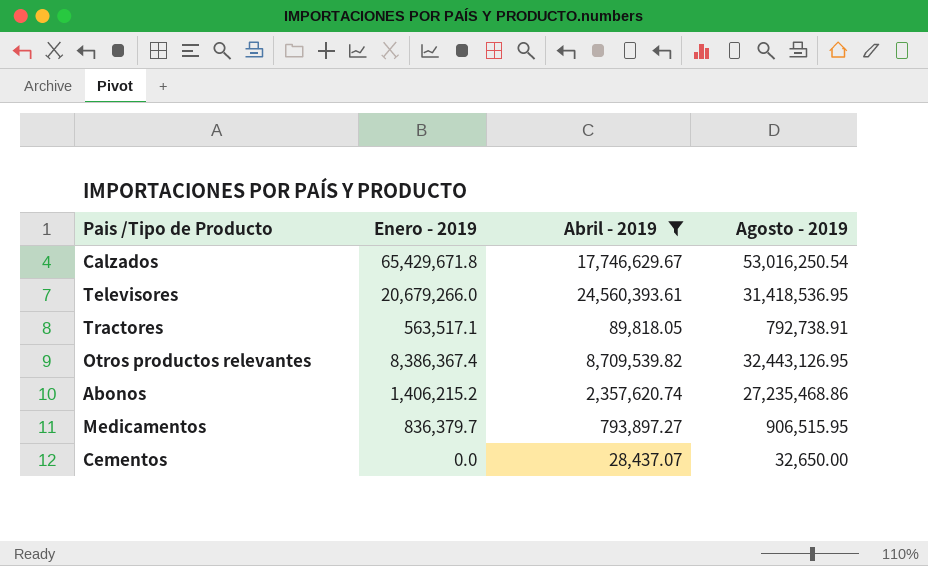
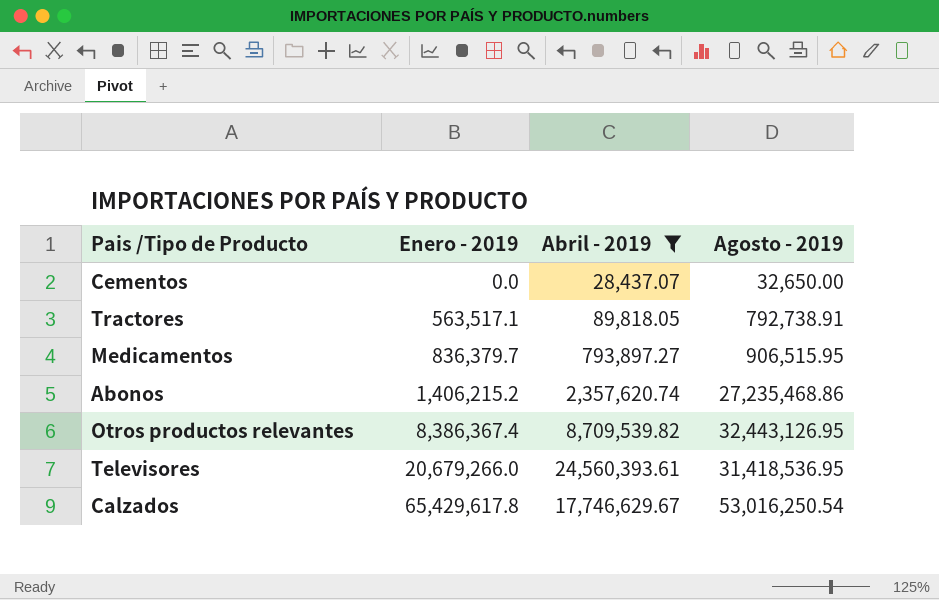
row order: none -> Enero - 2019 ascending
Calzados | Enero - 2019: 65,429,671.8 -> 65,429,617.8

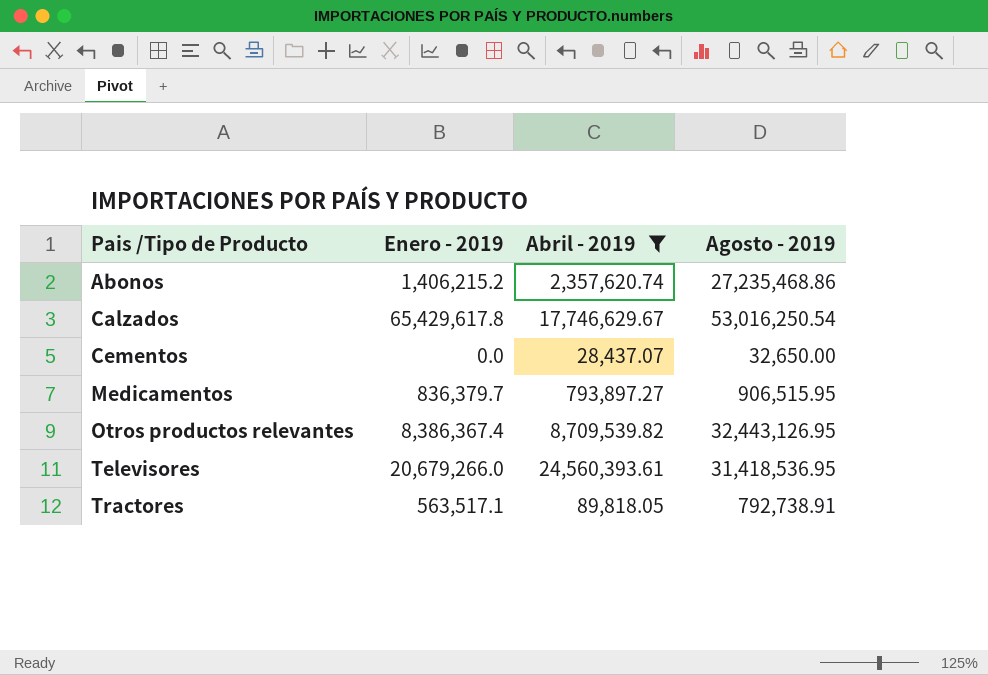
row order: Enero - 2019 ascending -> Pais /Tipo de Producto ascending

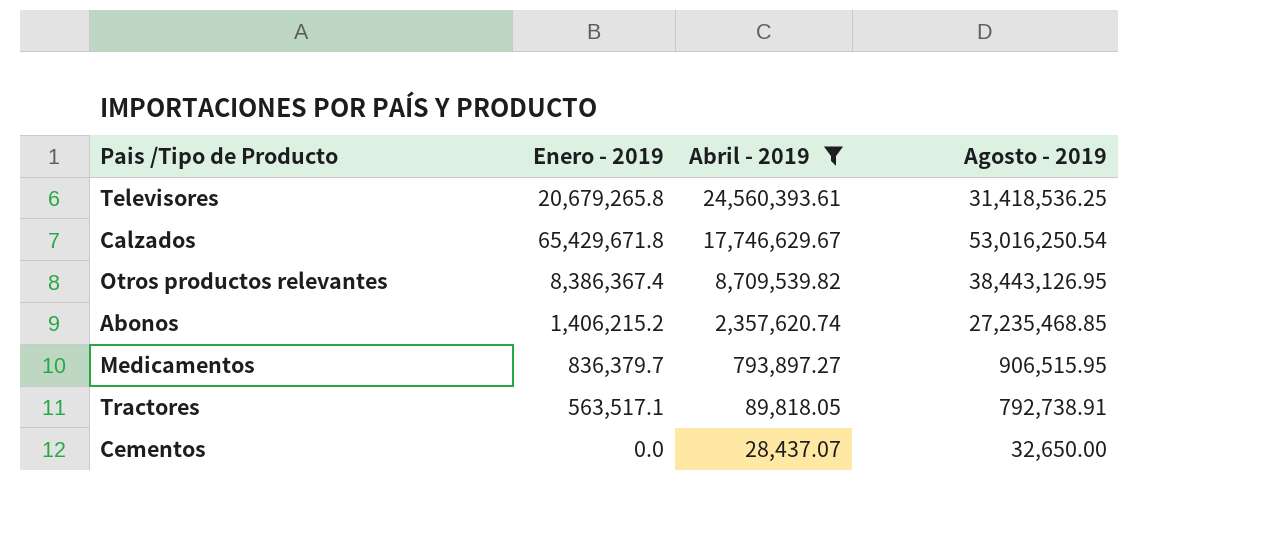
row order: Pais /Tipo de Producto ascending -> Abril - 2019 descending
Televisores | Enero - 2019: 20,679,266.0 -> 20,679,265.8
Televisores | Agosto - 2019: 31,418,536.95 -> 31,418,536.25
Calzados | Enero - 2019: 65,429,617.8 -> 65,429,671.8
Otros productos relevantes | Agosto - 2019: 32,443,126.95 -> 38,443,126.95
Abonos | Agosto - 2019: 27,235,468.86 -> 27,235,468.85

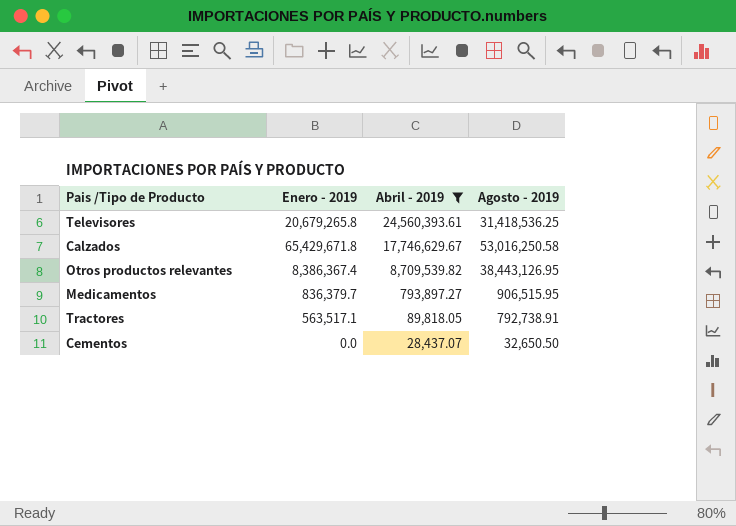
row Abonos: 1,406,215.2 | 2,357,620.74 | 27,235,468.85 -> none
Calzados | Agosto - 2019: 53,016,250.54 -> 53,016,250.58
Cementos | Agosto - 2019: 32,650.00 -> 32,650.50

